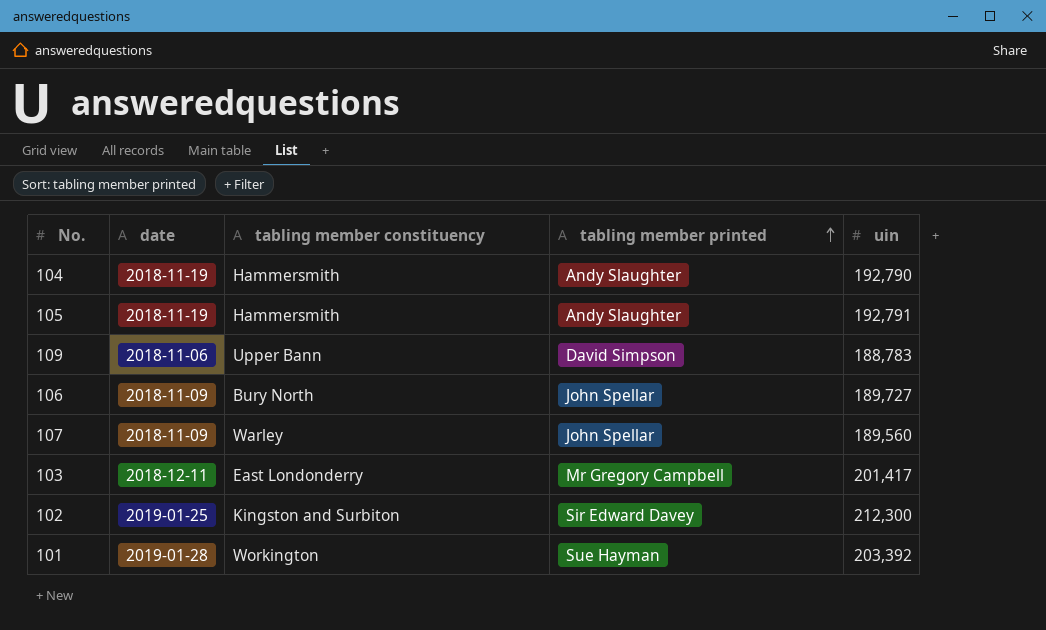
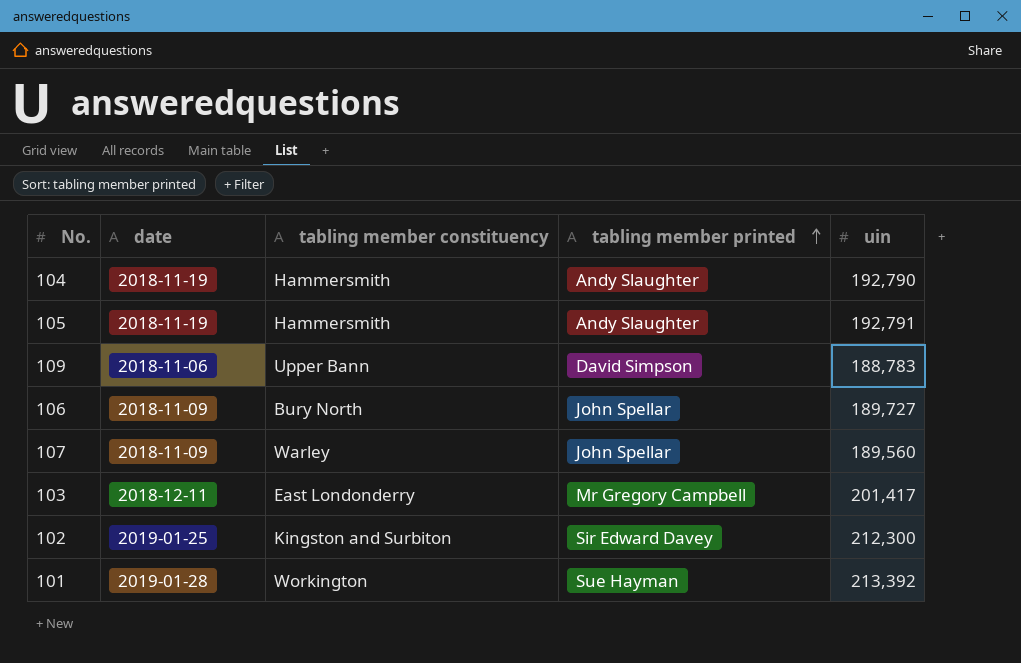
101 | uin: 203,392 -> 213,392

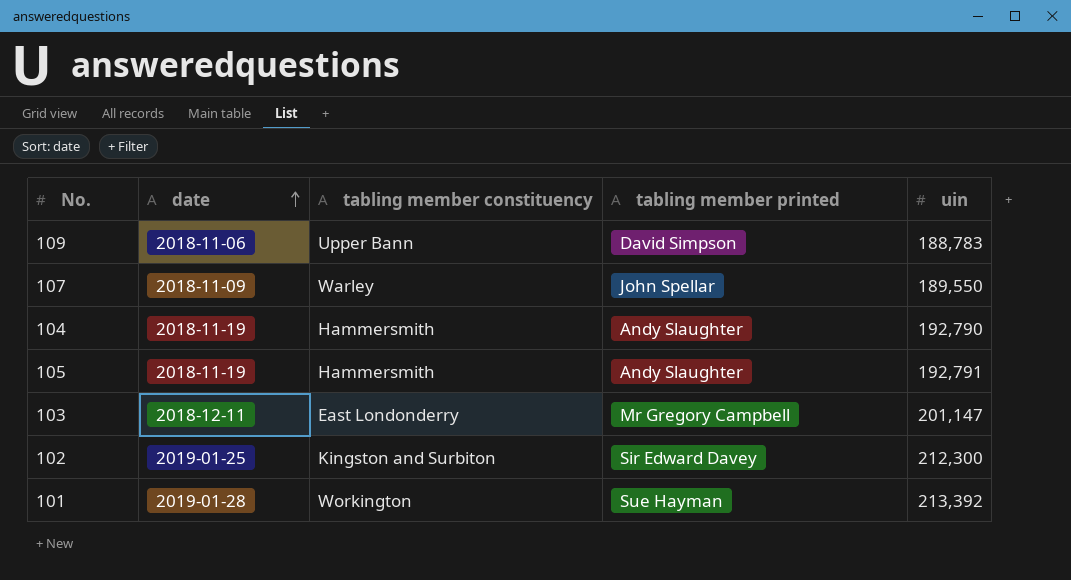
row order: tabling member printed ascending -> date ascending
row 106: 2018-11-09 | Bury North | John Spellar | 189,727 -> none
107 | uin: 189,560 -> 189,550
103 | uin: 201,417 -> 201,147

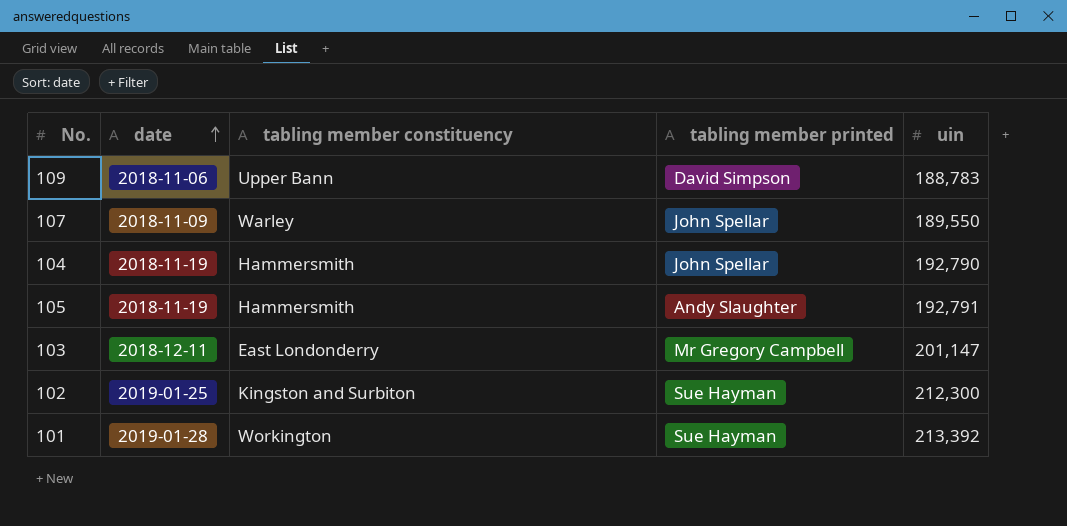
104 | tabling member printed: Andy Slaughter -> John Spellar
102 | tabling member printed: Sir Edward Davey -> Sue Hayman

